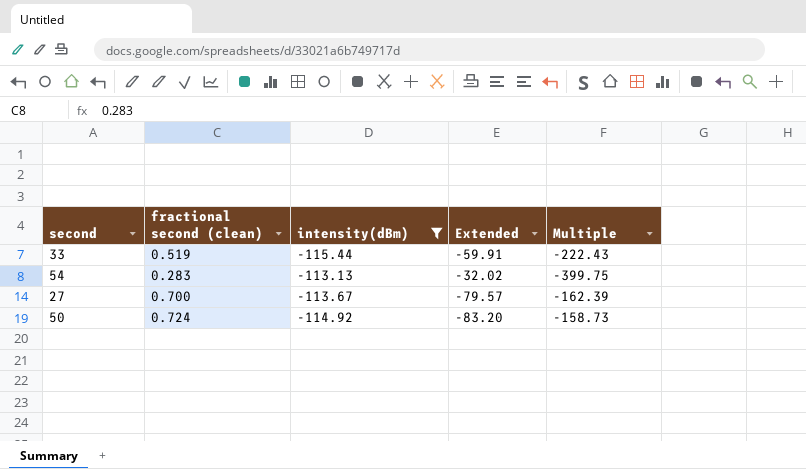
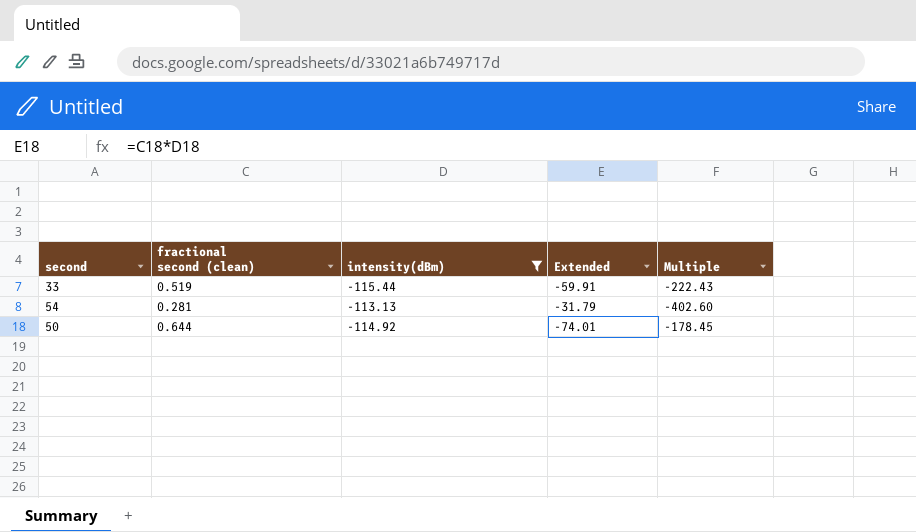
row 27: 0.700 | -113.67 | -79.57 | -162.39 -> none
54 | fractional second (clean): 0.283 -> 0.281
54 | Extended: -32.02 -> -31.79
54 | Multiple: -399.75 -> -402.60
50 | fractional second (clean): 0.724 -> 0.644
50 | Extended: -83.20 -> -74.01
50 | Multiple: -158.73 -> -178.45

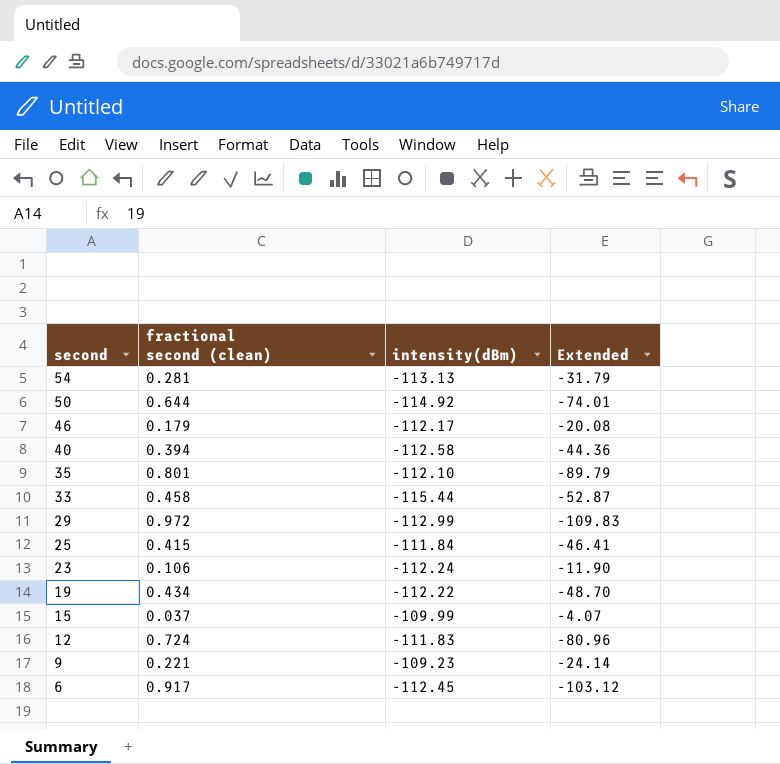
filter: intensity(dBm) <= -113.13 -> none
row order: none -> second descending
column Multiple | formula: [intensity(dBm)] / [fractional second (clean)] -> none
33 | fractional second (clean): 0.519 -> 0.458
33 | Extended: -59.91 -> -52.87

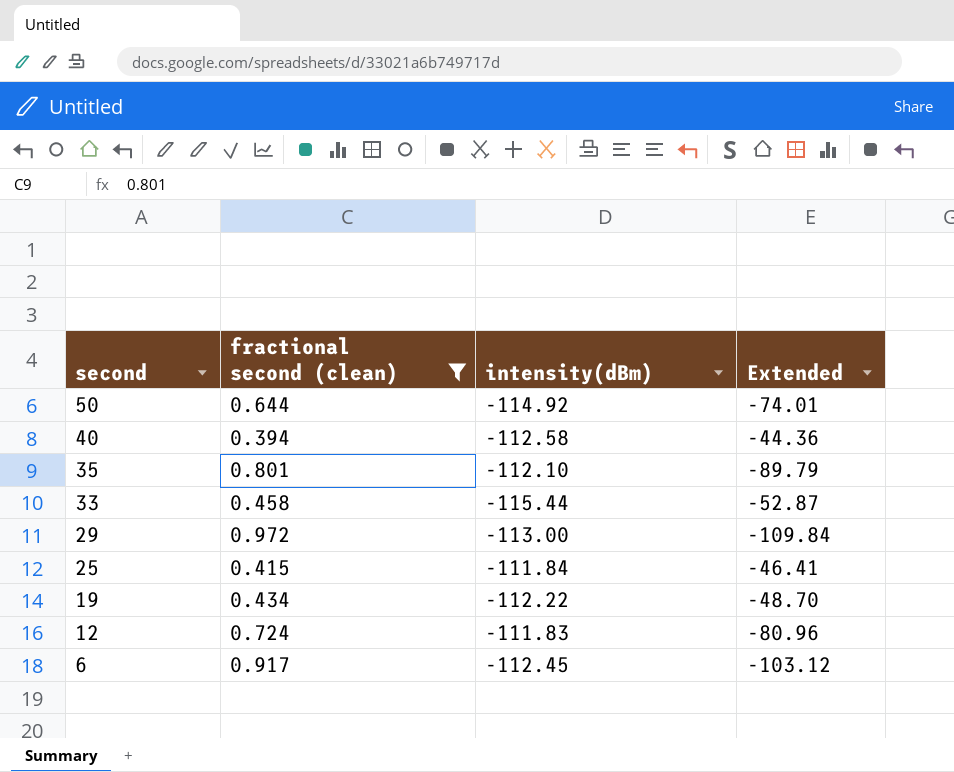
filter: none -> fractional second (clean) >= 0.394
29 | intensity(dBm): -112.99 -> -113.00
29 | Extended: -109.83 -> -109.84

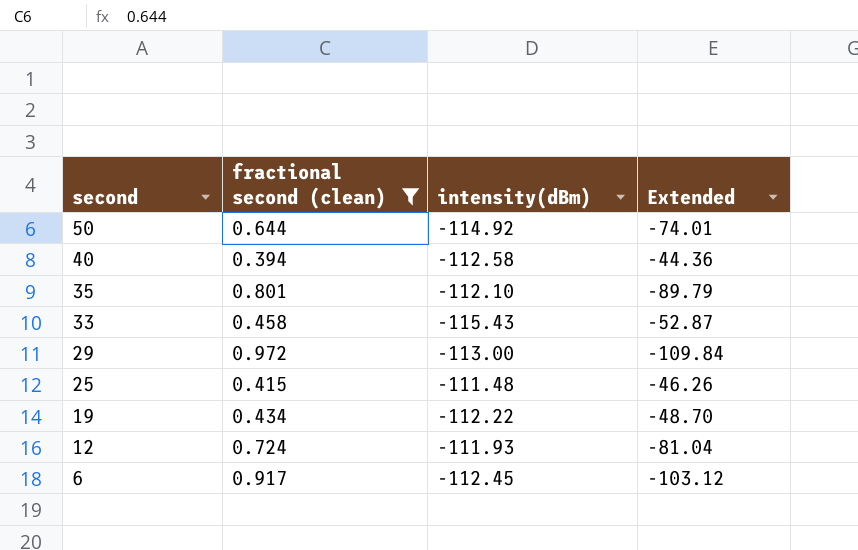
33 | intensity(dBm): -115.44 -> -115.43
25 | intensity(dBm): -111.84 -> -111.48
25 | Extended: -46.41 -> -46.26
12 | intensity(dBm): -111.83 -> -111.93
12 | Extended: -80.96 -> -81.04

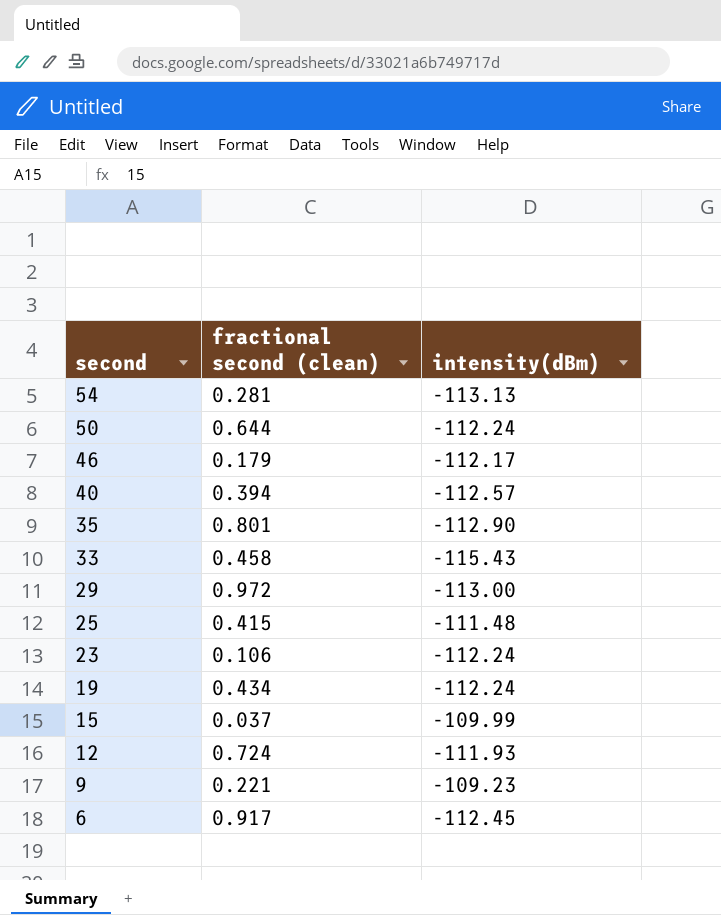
filter: fractional second (clean) >= 0.394 -> none
column Extended | formula: [fractional second (clean)] * [intensity(dBm)] -> none
50 | intensity(dBm): -114.92 -> -112.24
40 | intensity(dBm): -112.58 -> -112.57
35 | intensity(dBm): -112.10 -> -112.90
19 | intensity(dBm): -112.22 -> -112.24

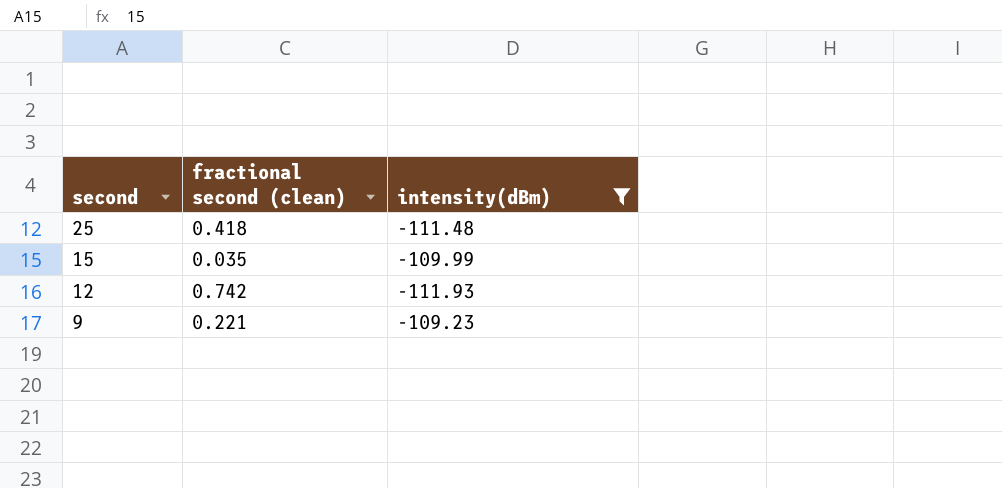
filter: none -> intensity(dBm) >= -111.93
25 | fractional second (clean): 0.415 -> 0.418
15 | fractional second (clean): 0.037 -> 0.035
12 | fractional second (clean): 0.724 -> 0.742

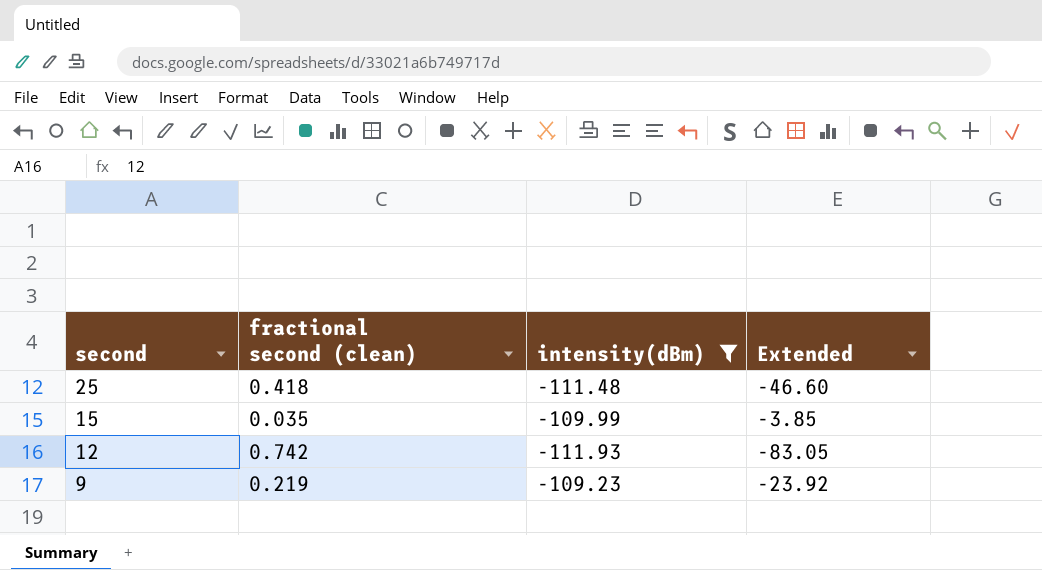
column Extended | formula: none -> [fractional second (clean)] * [intensity(dBm)]
9 | fractional second (clean): 0.221 -> 0.219

